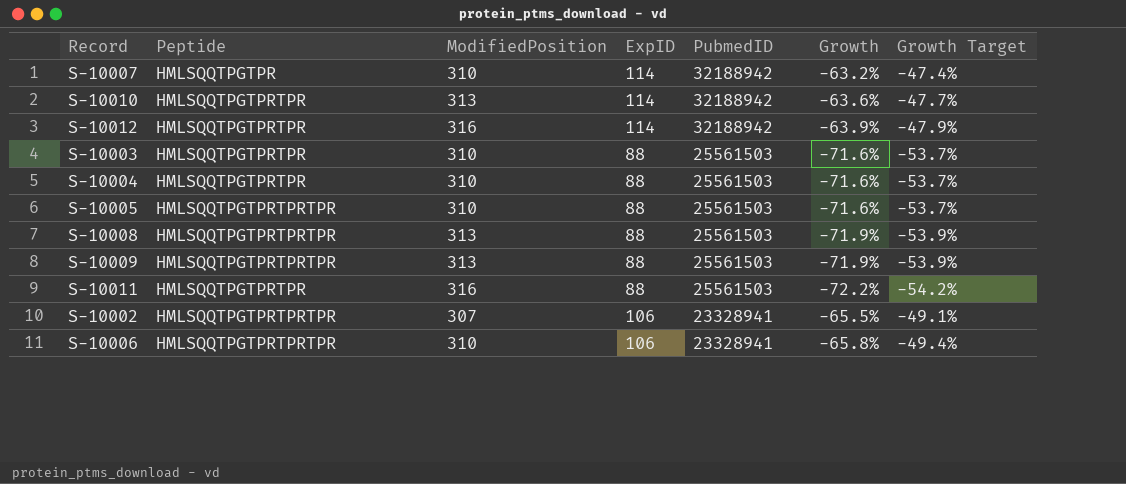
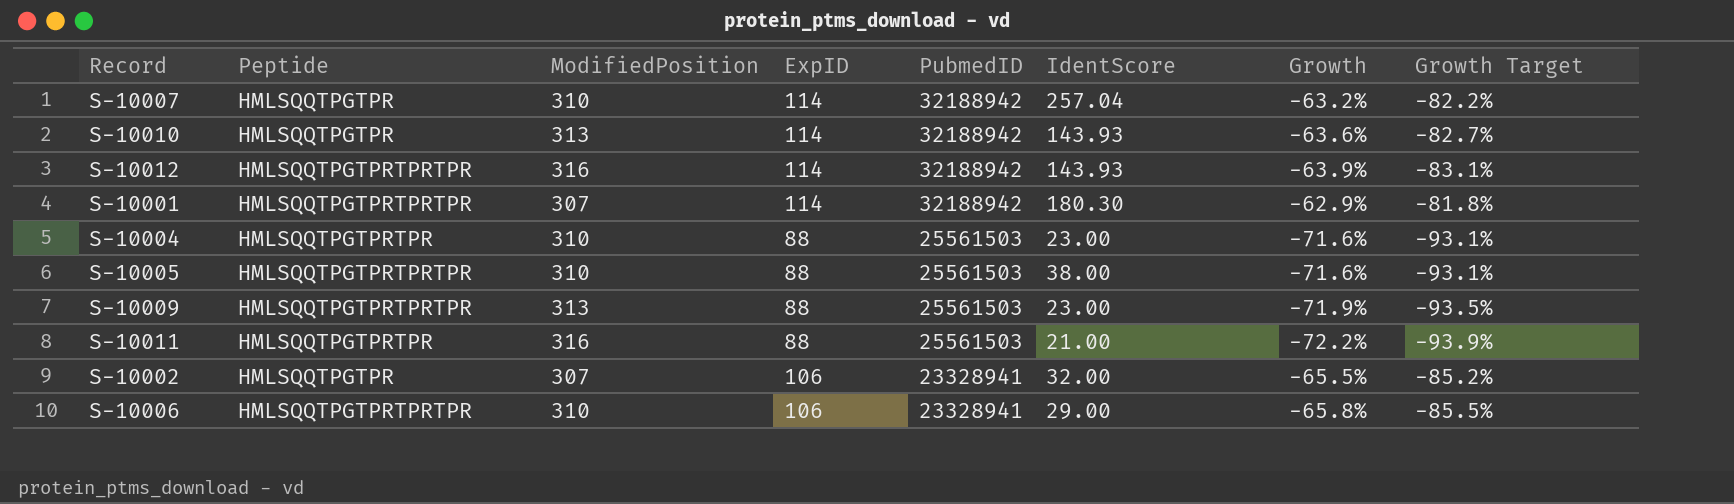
column IdentScore | position: none -> 6
column Growth Target | formula: [Growth] * 0.75 -> [Growth] * 1.3
row S-10003: HMLSQQTPGTPRTPR | 310 | 88 | 25561503 | -71.6% | -53.7% -> none
row S-10008: HMLSQQTPGTPRTPRTPR | 313 | 88 | 25561503 | -71.9% | -53.9% -> none
S-10010 | Peptide: HMLSQQTPGTPRTPR -> HMLSQQTPGTPR
S-10012 | Peptide: HMLSQQTPGTPRTPR -> HMLSQQTPGTPRTPRTPR
row S-10001: none -> HMLSQQTPGTPRTPRTPR | 307 | 114 | 32188942 | 180.30 | -62.9% | -81.8%
S-10002 | Peptide: HMLSQQTPGTPRTPRTPR -> HMLSQQTPGTPR

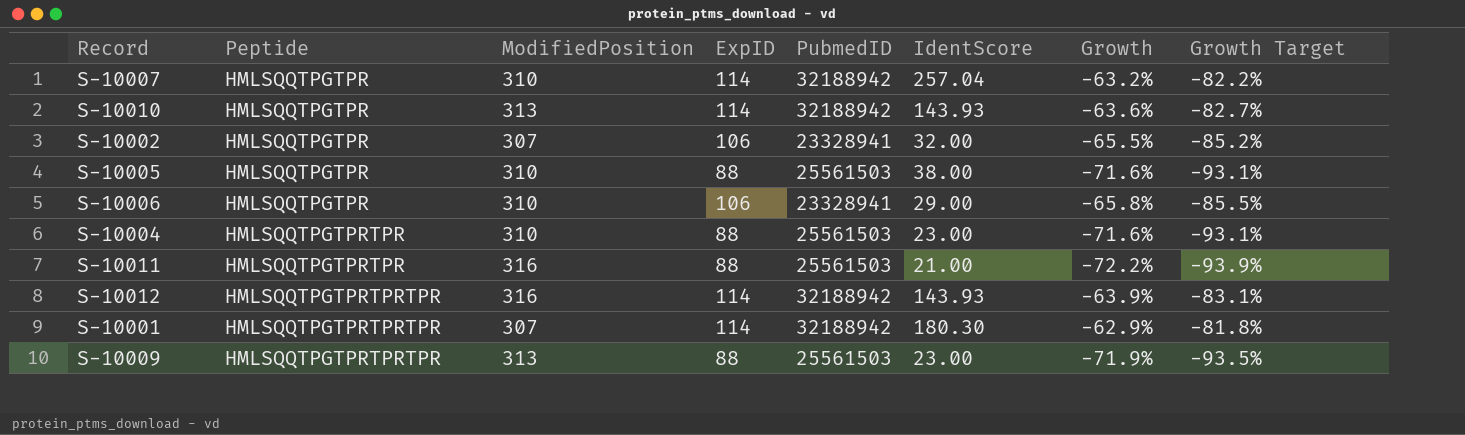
row order: PubmedID descending -> Peptide ascending
S-10005 | Peptide: HMLSQQTPGTPRTPRTPR -> HMLSQQTPGTPR
S-10006 | Peptide: HMLSQQTPGTPRTPRTPR -> HMLSQQTPGTPR

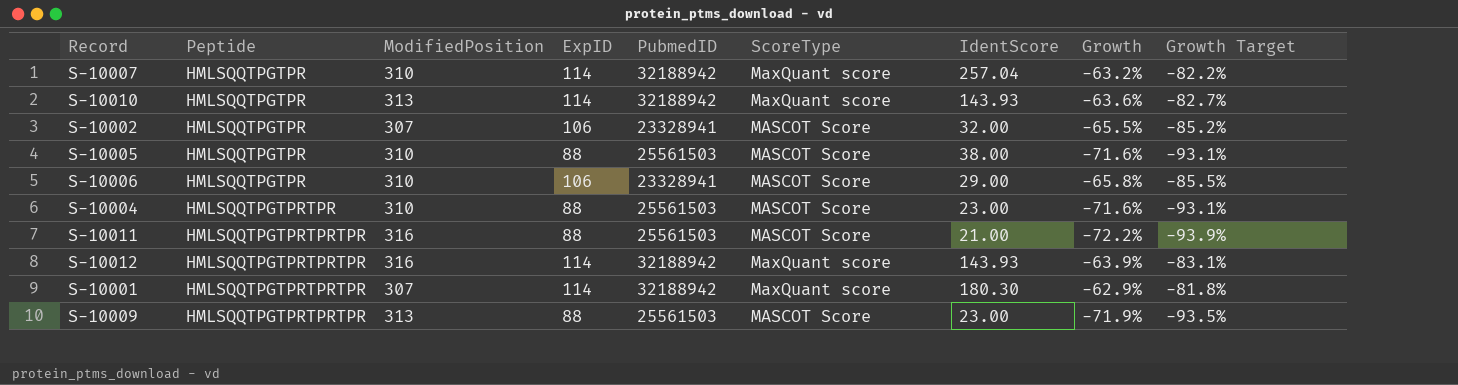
column ScoreType | position: none -> 6
S-10011 | Peptide: HMLSQQTPGTPRTPR -> HMLSQQTPGTPRTPRTPR

